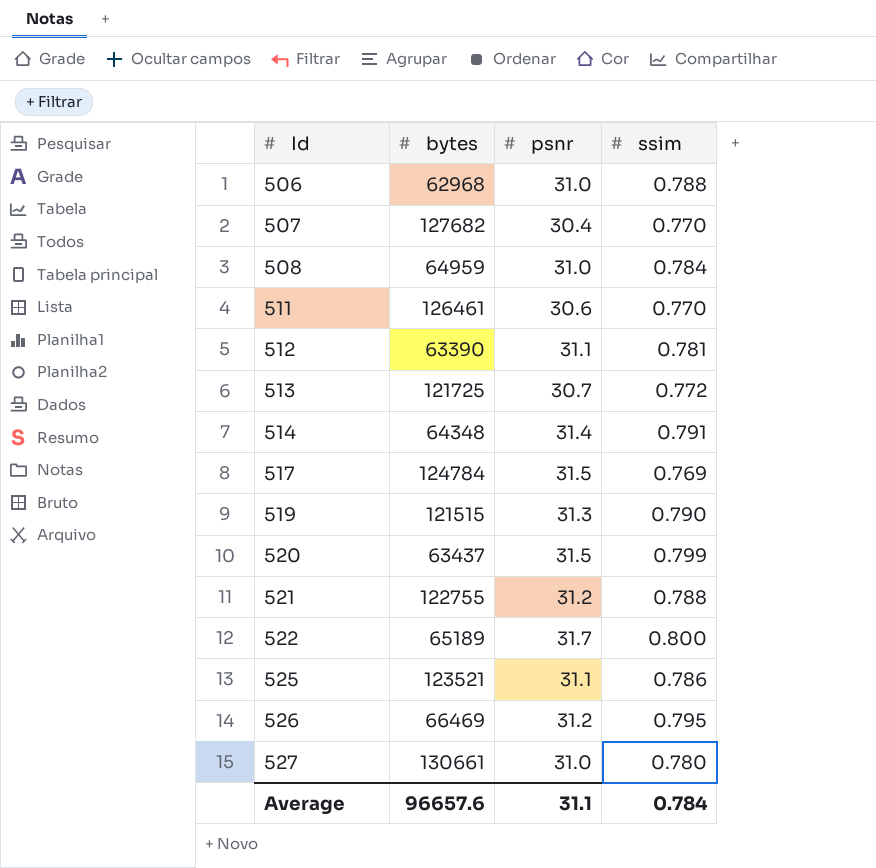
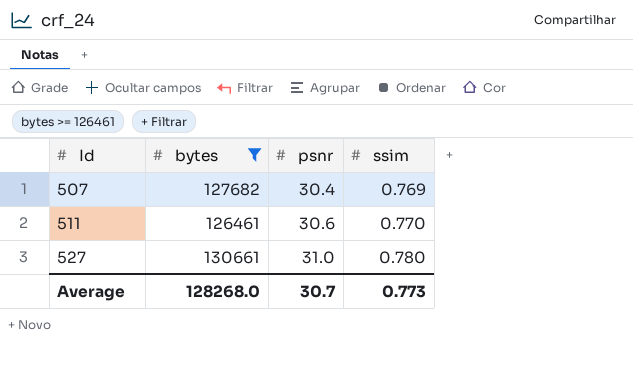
filter: none -> bytes >= 126461
507 | ssim: 0.770 -> 0.769
Average | bytes: 96657.6 -> 128268.0
Average | psnr: 31.1 -> 30.7
Average | ssim: 0.784 -> 0.773

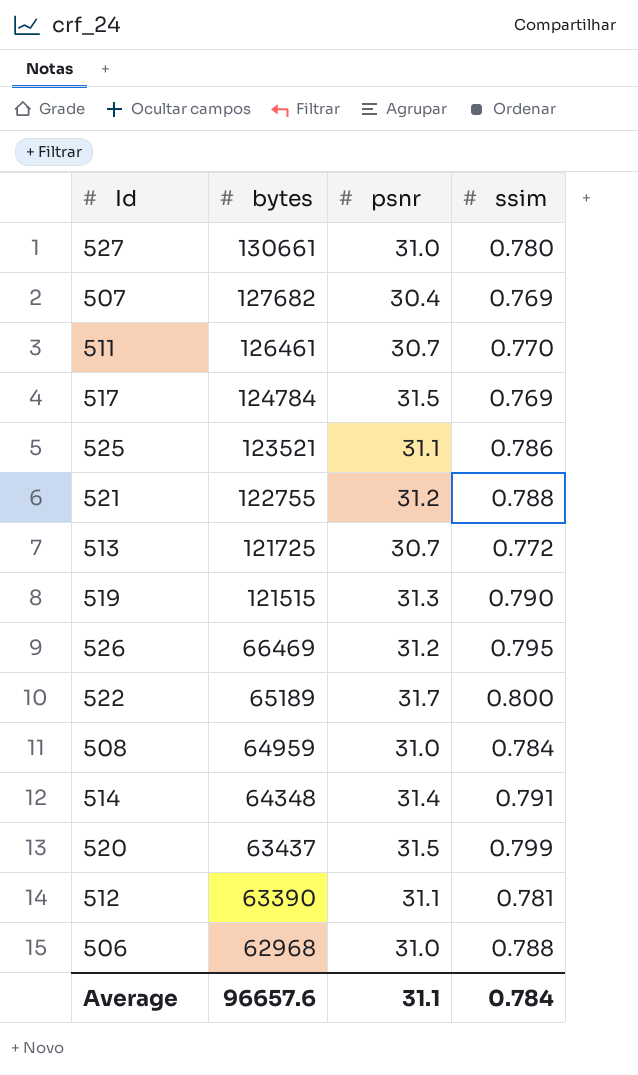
filter: bytes >= 126461 -> none
row order: Id ascending -> bytes descending
511 | psnr: 30.6 -> 30.7
Average | bytes: 128268.0 -> 96657.6
Average | psnr: 30.7 -> 31.1
Average | ssim: 0.773 -> 0.784

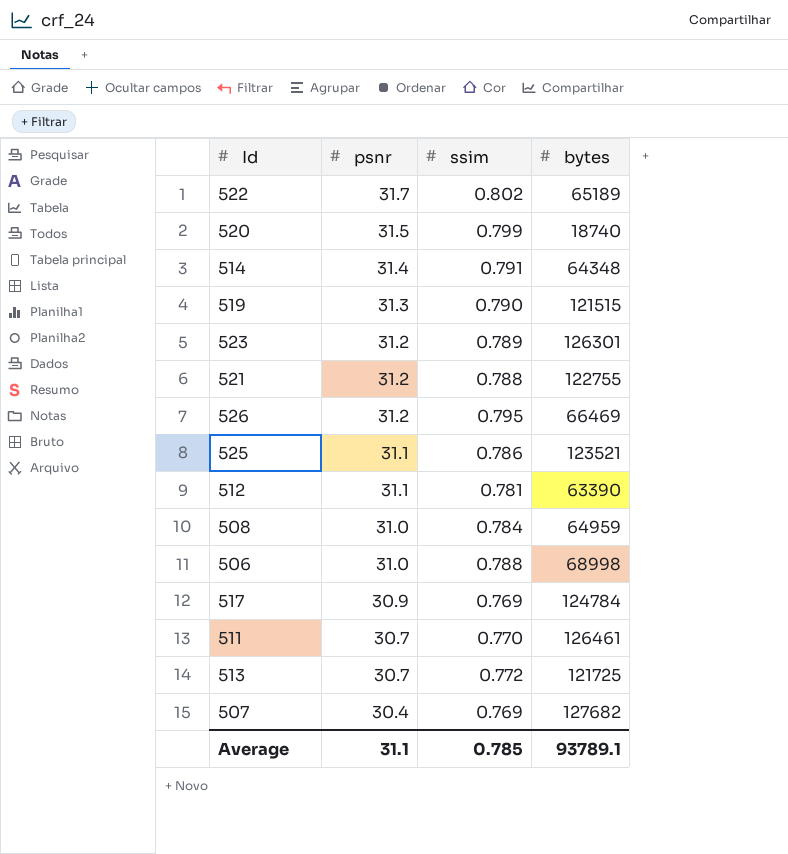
row order: bytes descending -> psnr descending
column bytes | position: 2 -> 4
row 527: 130661 | 31.0 | 0.780 -> none
522 | ssim: 0.800 -> 0.802
520 | bytes: 63437 -> 18740
row 523: none -> 31.2 | 0.789 | 126301
506 | bytes: 62968 -> 68998
517 | psnr: 31.5 -> 30.9
Average | ssim: 0.784 -> 0.785
Average | bytes: 96657.6 -> 93789.1

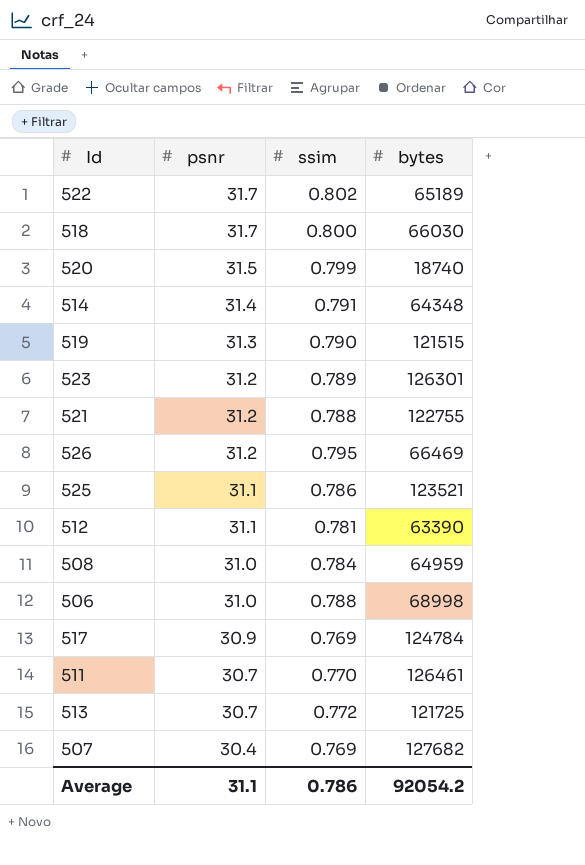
row 518: none -> 31.7 | 0.800 | 66030
Average | ssim: 0.785 -> 0.786
Average | bytes: 93789.1 -> 92054.2

